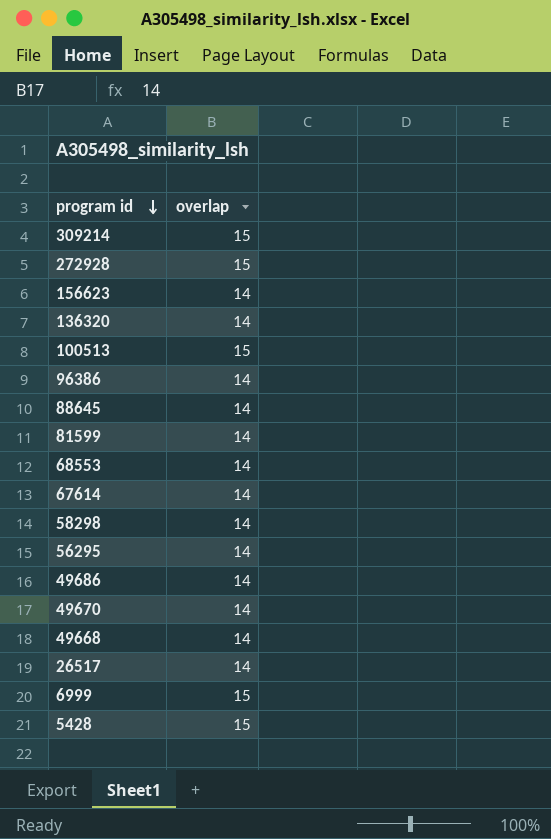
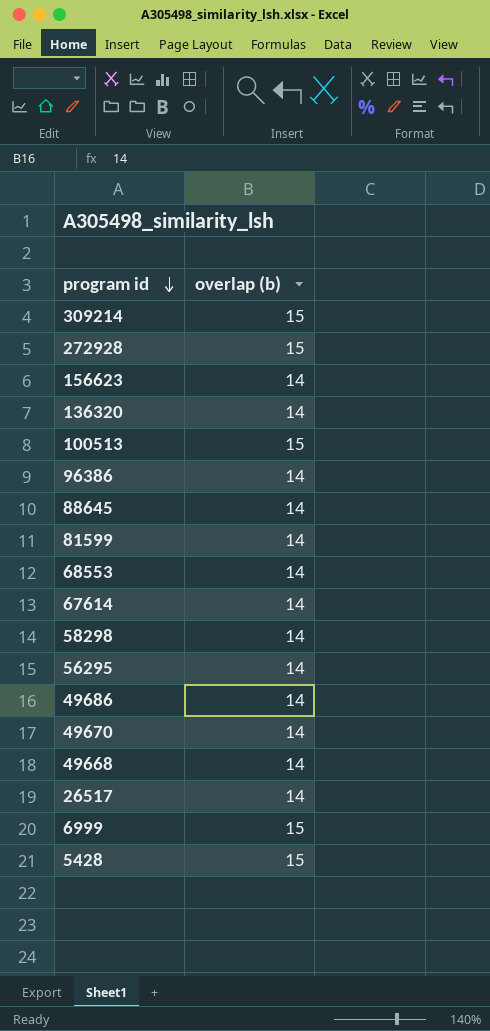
column name: overlap -> overlap (b)

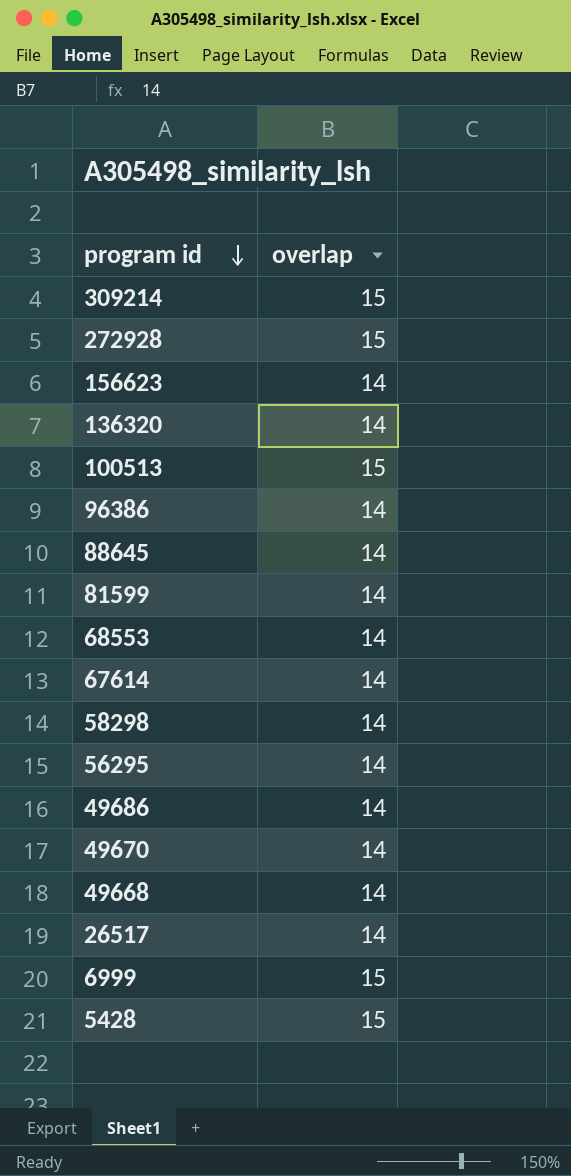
column name: overlap (b) -> overlap

